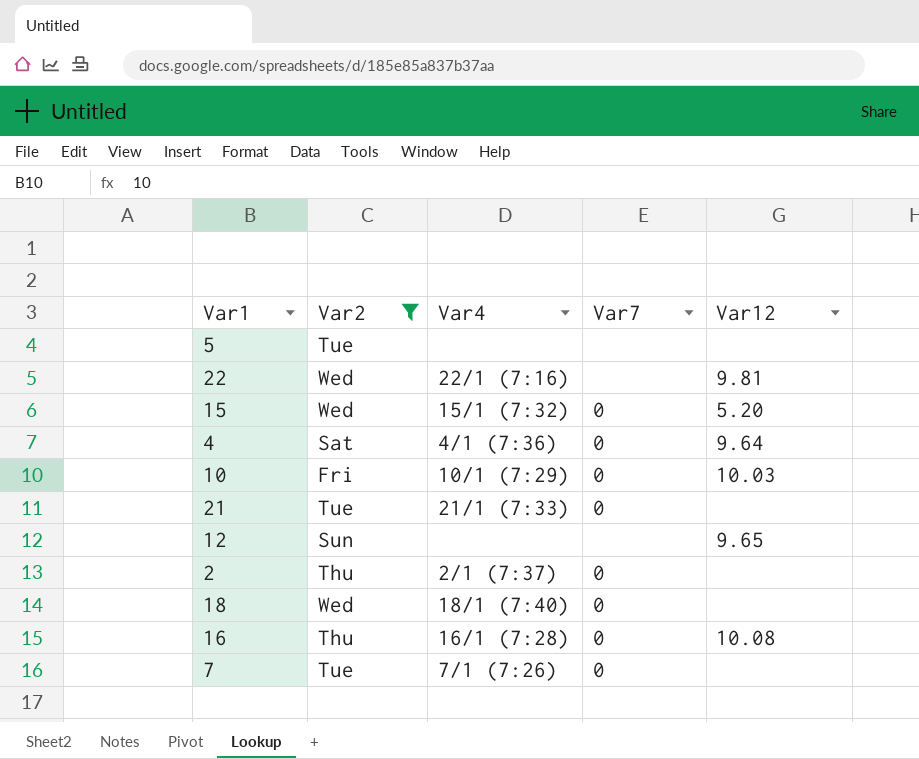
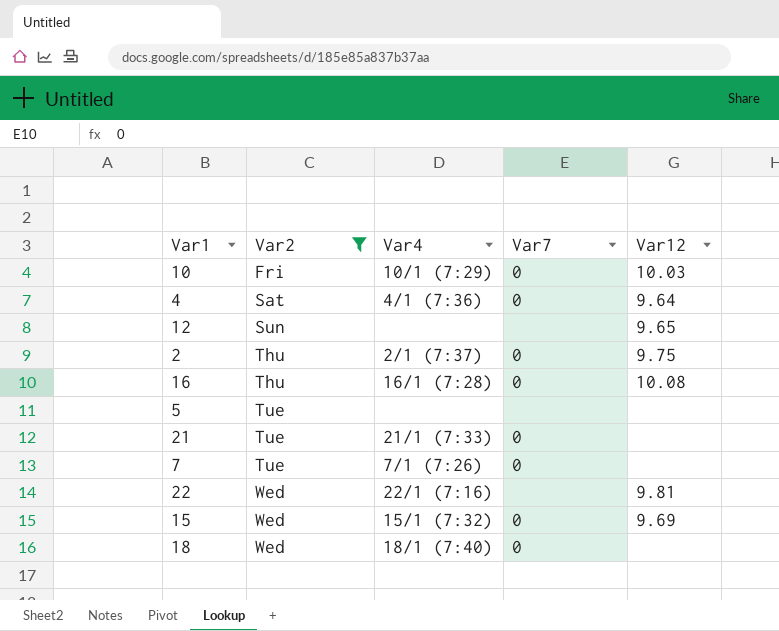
row order: none -> Var2 ascending
2 | Var12: none -> 9.75
15 | Var12: 5.20 -> 9.69

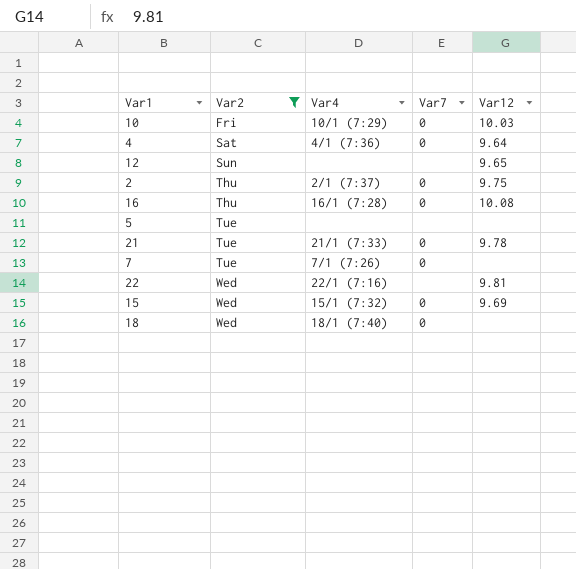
21 | Var12: none -> 9.78

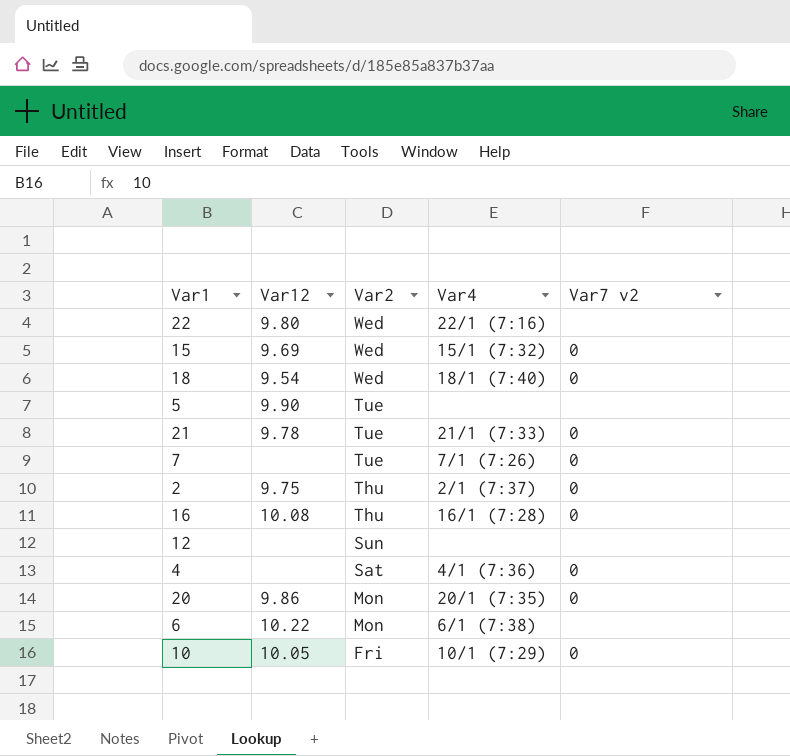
filter: Var2 != Mon -> none
row order: Var2 ascending -> Var2 descending
column Var12 | position: 5 -> 2
column name: Var7 -> Var7 v2
22 | Var12: 9.81 -> 9.80
18 | Var12: none -> 9.54
5 | Var12: none -> 9.90
12 | Var12: 9.65 -> none
4 | Var12: 9.64 -> none
10 | Var12: 10.03 -> 10.05

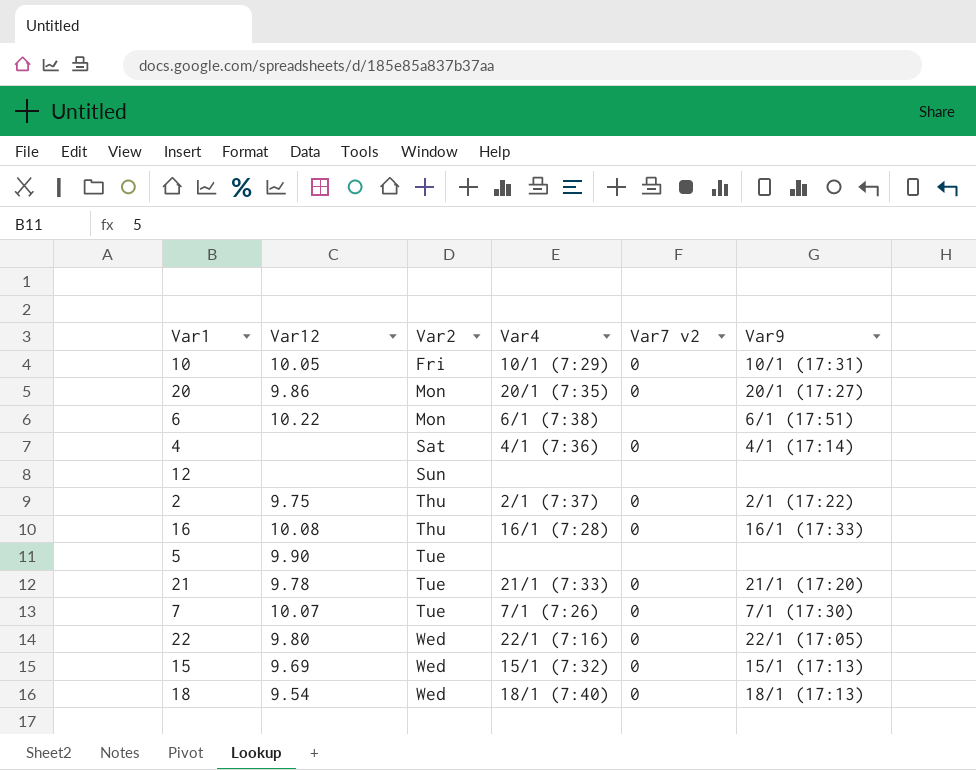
row order: Var2 descending -> Var2 ascending
column Var9 | position: none -> 6
7 | Var12: none -> 10.07
22 | Var7 v2: none -> 0

